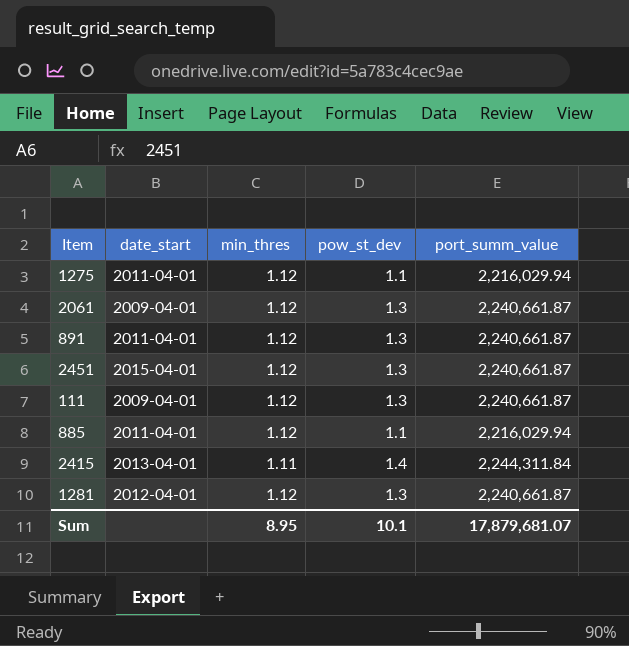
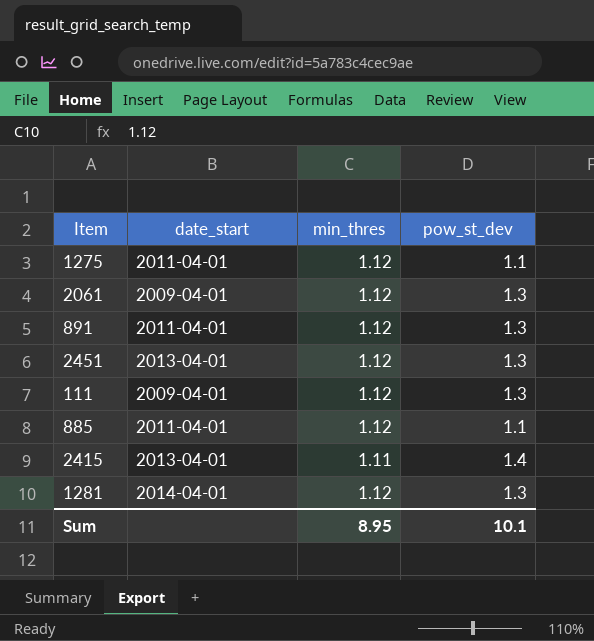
column port_summ_value | position: 5 -> none
2451 | date_start: 2015-04-01 -> 2013-04-01
1281 | date_start: 2012-04-01 -> 2014-04-01

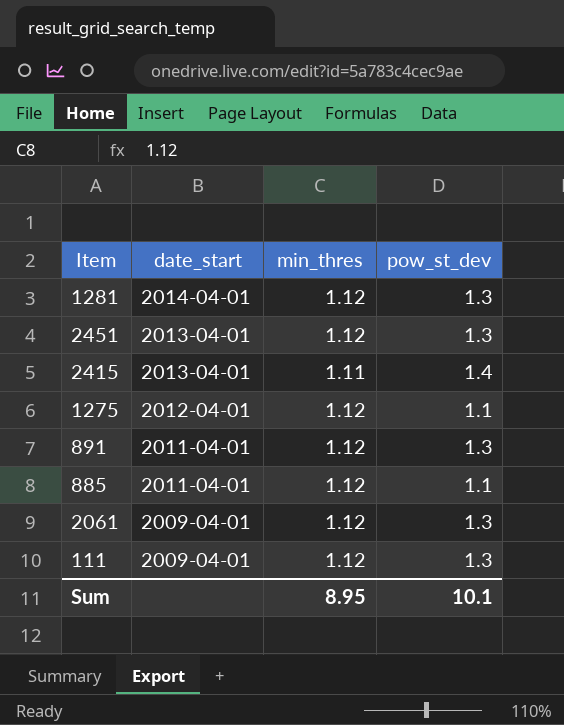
row order: none -> date_start descending
1275 | date_start: 2011-04-01 -> 2012-04-01

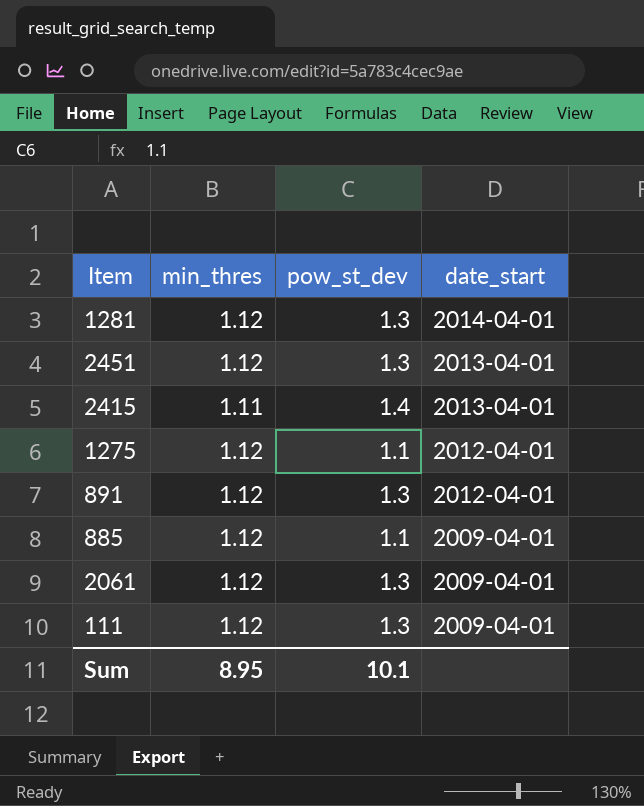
column date_start | position: 2 -> 4
891 | date_start: 2011-04-01 -> 2012-04-01
885 | date_start: 2011-04-01 -> 2009-04-01

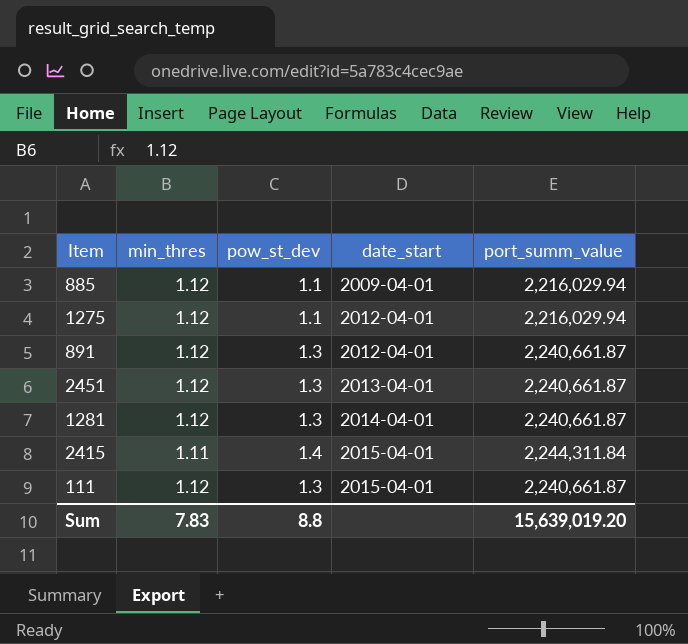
row order: date_start descending -> date_start ascending
column port_summ_value | position: none -> 5
row 2061: 1.12 | 1.3 | 2009-04-01 -> none
2415 | date_start: 2013-04-01 -> 2015-04-01
111 | date_start: 2009-04-01 -> 2015-04-01
Sum | min_thres: 8.95 -> 7.83
Sum | pow_st_dev: 10.1 -> 8.8

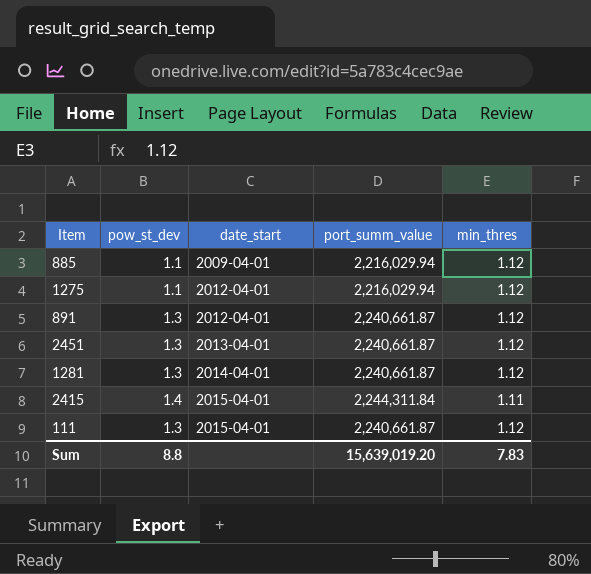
column min_thres | position: 2 -> 5

